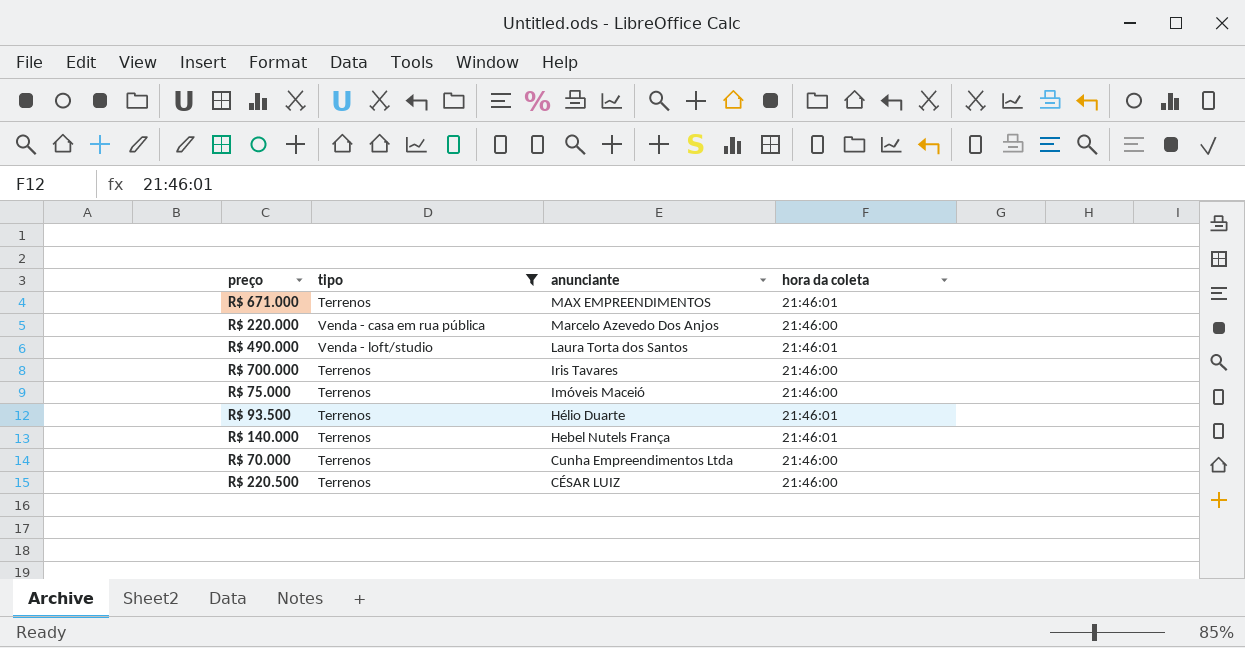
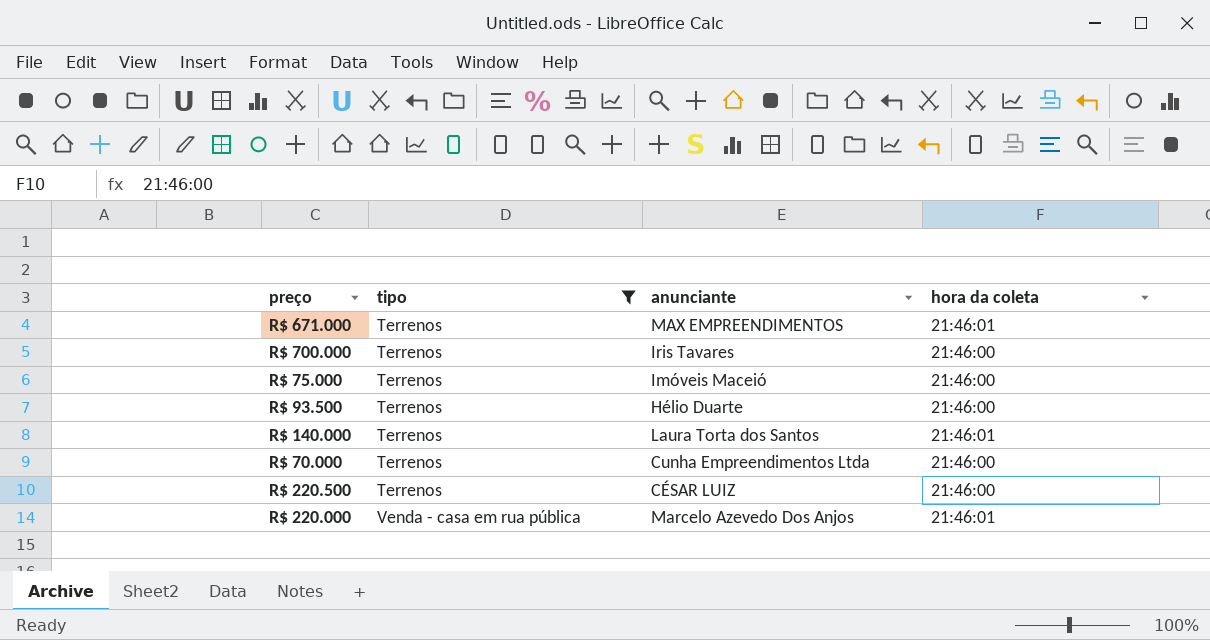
row order: anunciante descending -> tipo ascending
row R$ 490.000: Venda - loft/studio | Laura Torta dos Santos | 21:46:01 -> none
R$ 93.500 | hora da coleta: 21:46:01 -> 21:46:00
R$ 140.000 | anunciante: Hebel Nutels França -> Laura Torta dos Santos
R$ 220.000 | hora da coleta: 21:46:00 -> 21:46:01

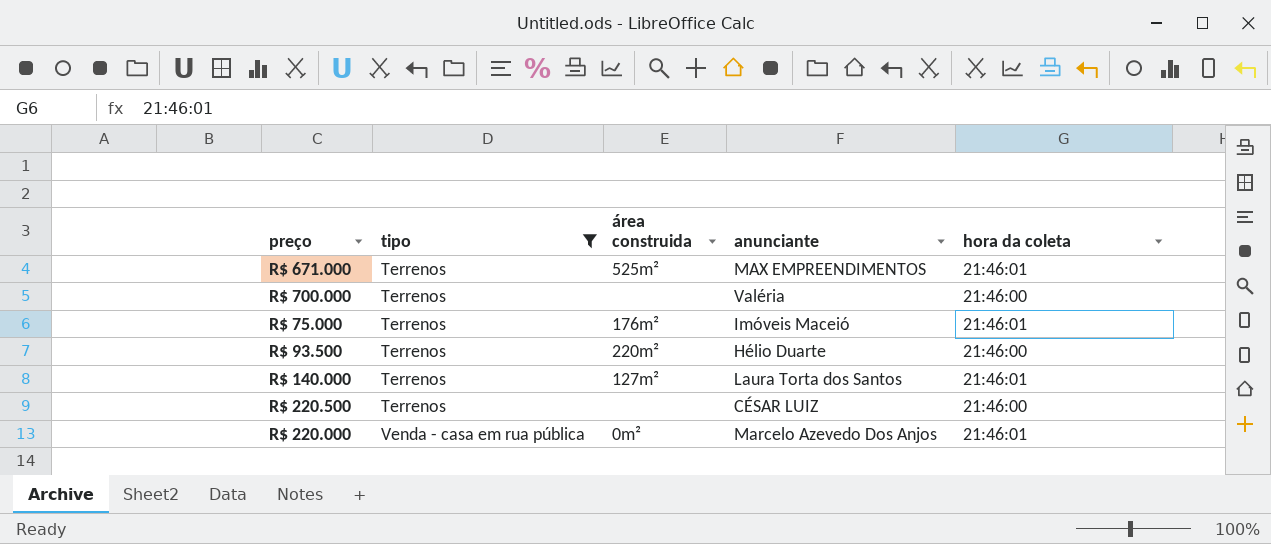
column área construida | position: none -> 3
row R$ 70.000: Terrenos | Cunha Empreendimentos Ltda | 21:46:00 -> none
R$ 700.000 | anunciante: Iris Tavares -> Valéria
R$ 75.000 | hora da coleta: 21:46:00 -> 21:46:01

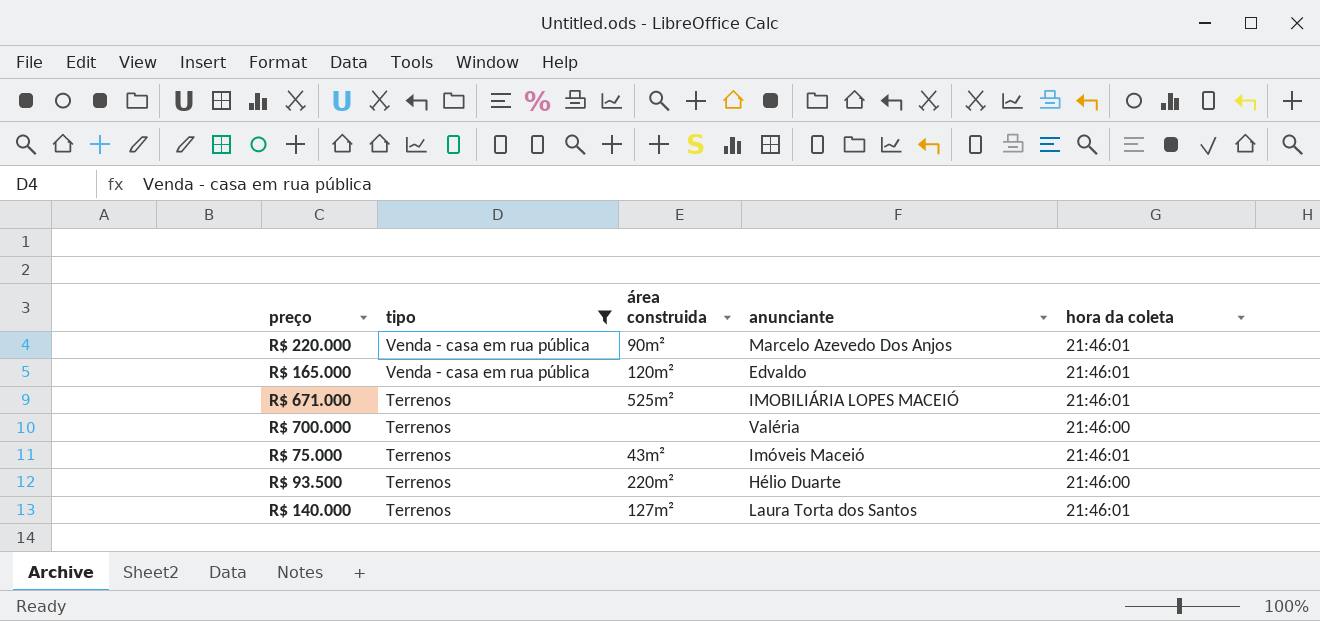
row order: tipo ascending -> tipo descending
row R$ 220.500: Terrenos | none | CÉSAR LUIZ | 21:46:00 -> none
R$ 220.000 | área construida: 0m² -> 90m²
row R$ 165.000: none -> Venda - casa em rua pública | 120m² | Edvaldo | 21:46:01
R$ 671.000 | anunciante: MAX EMPREENDIMENTOS -> IMOBILIÁRIA LOPES MACEIÓ
R$ 75.000 | área construida: 176m² -> 43m²

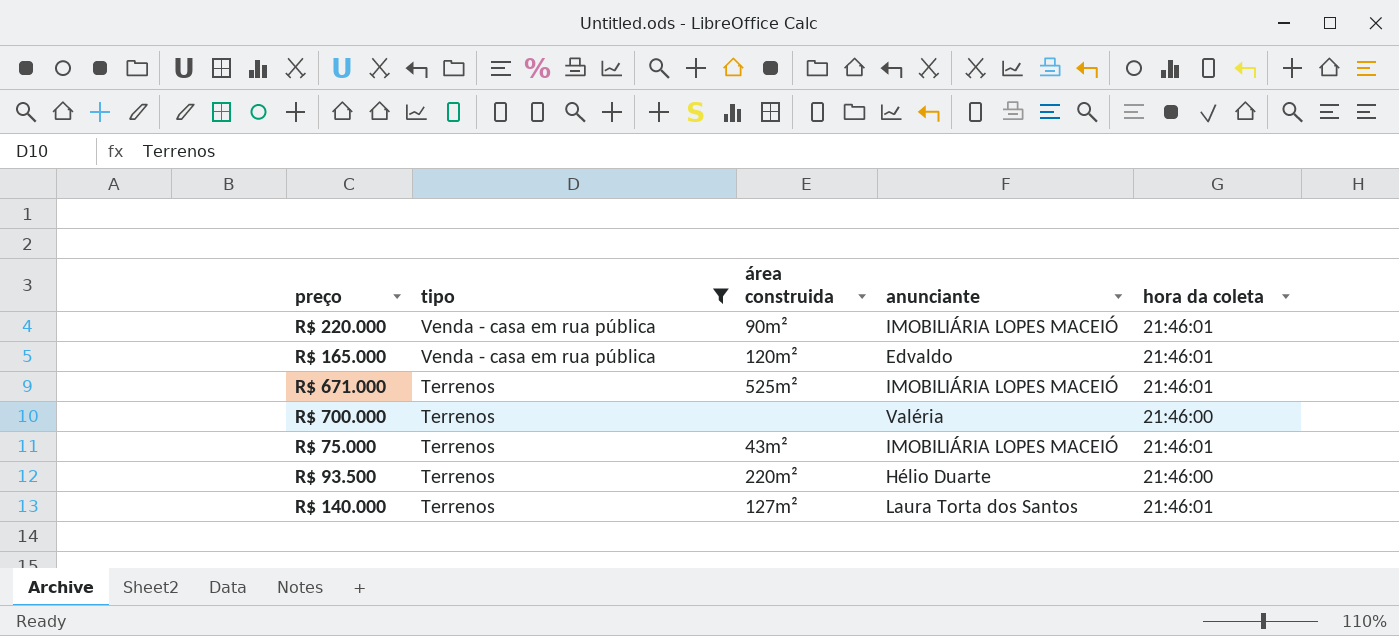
R$ 220.000 | anunciante: Marcelo Azevedo Dos Anjos -> IMOBILIÁRIA LOPES MACEIÓ
R$ 75.000 | anunciante: Imóveis Maceió -> IMOBILIÁRIA LOPES MACEIÓ

